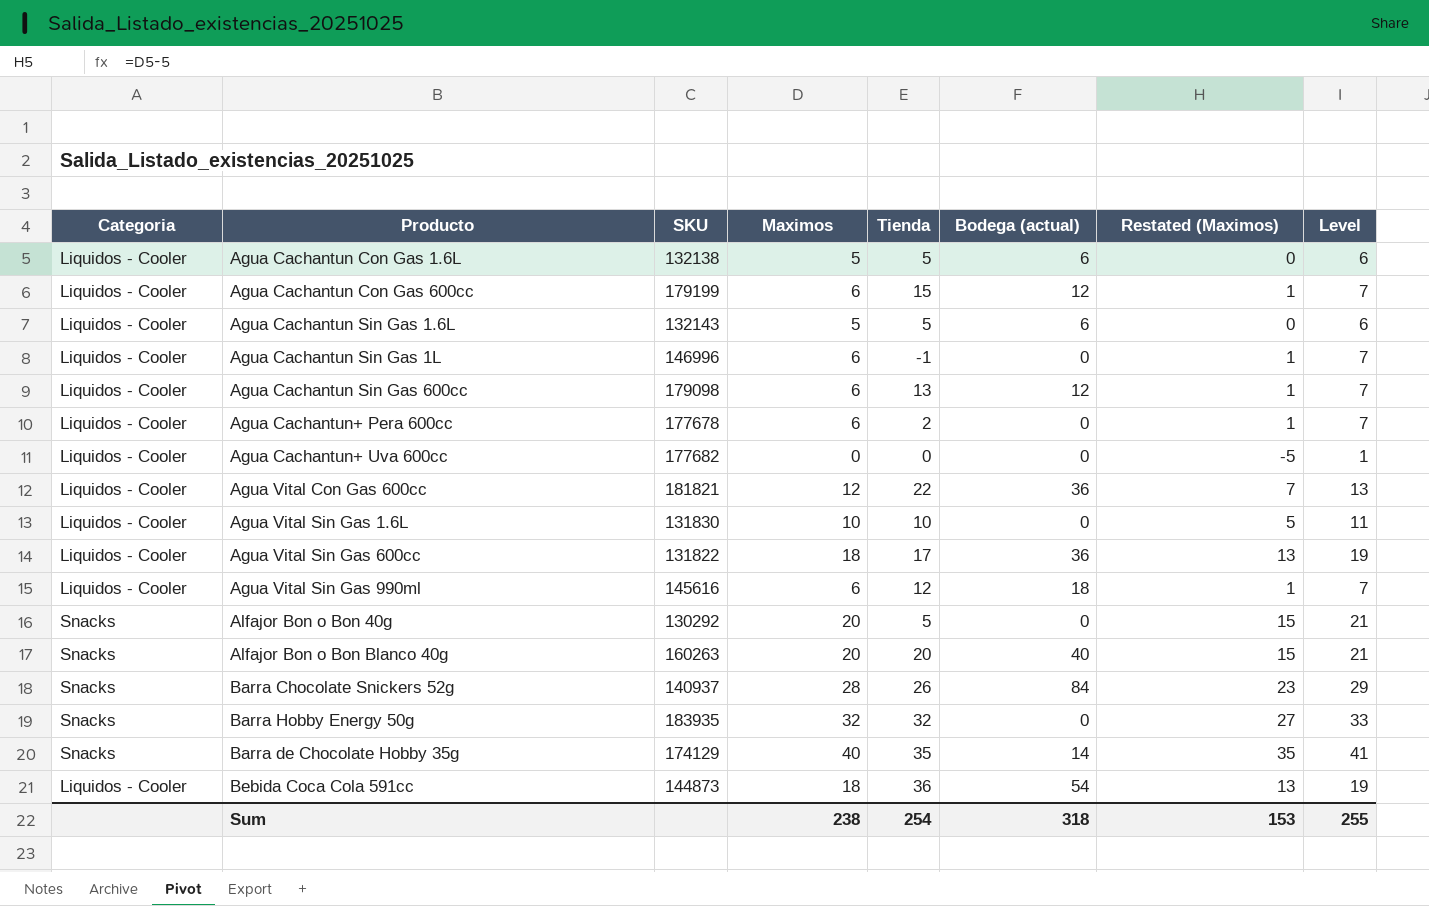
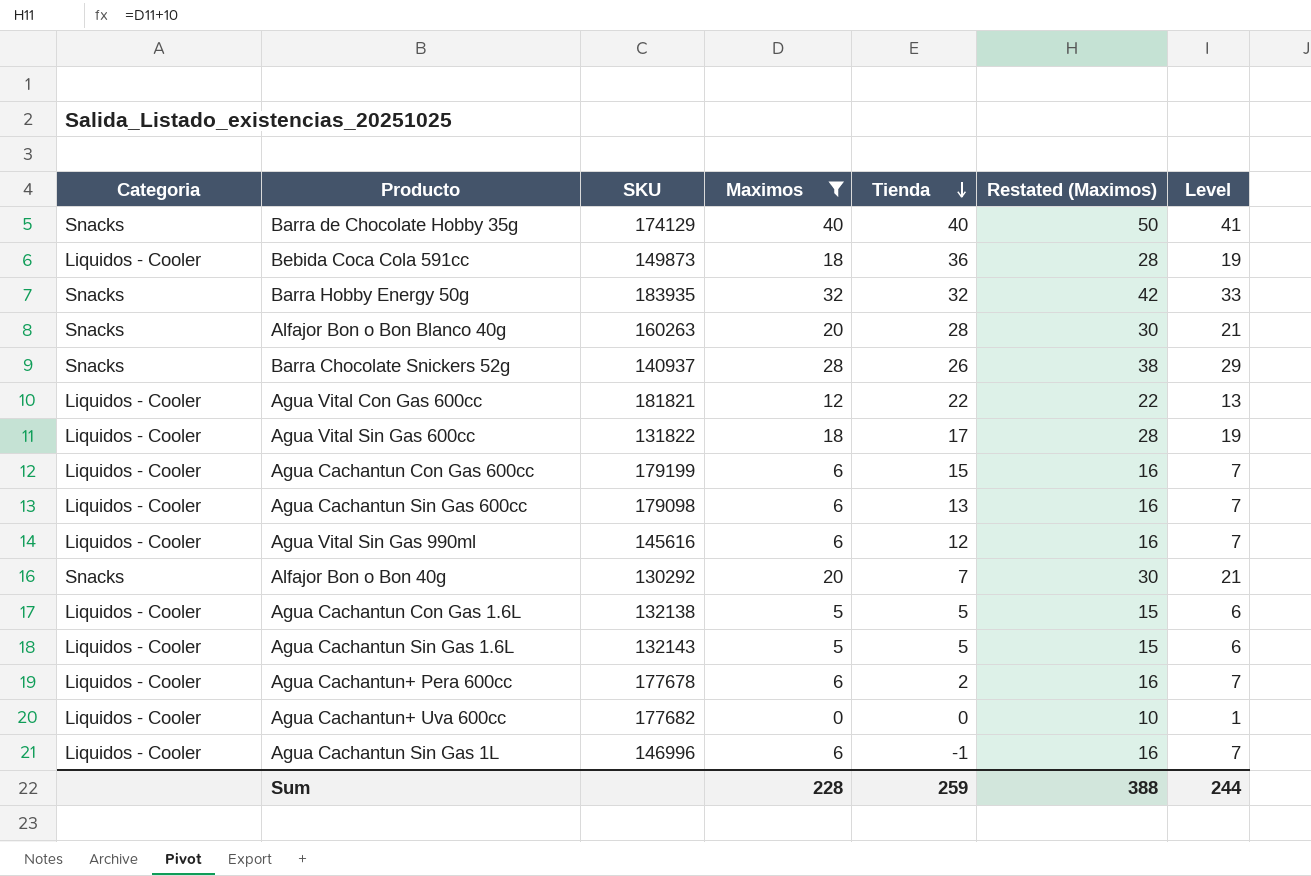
filter: none -> Maximos != 10
row order: none -> Tienda descending
column Bodega (actual) | position: 6 -> none
column Restated (Maximos) | formula: [Maximos] - 5 -> [Maximos] + 10
Barra de Chocolate Hobby 35g | Tienda: 35 -> 40
Bebida Coca Cola 591cc | SKU: 144873 -> 149873
Alfajor Bon o Bon Blanco 40g | Tienda: 20 -> 28
Alfajor Bon o Bon 40g | Tienda: 5 -> 7
Sum | Maximos: 238 -> 228
Sum | Tienda: 254 -> 259
Sum | Restated (Maximos): 153 -> 388
Sum | Level: 255 -> 244

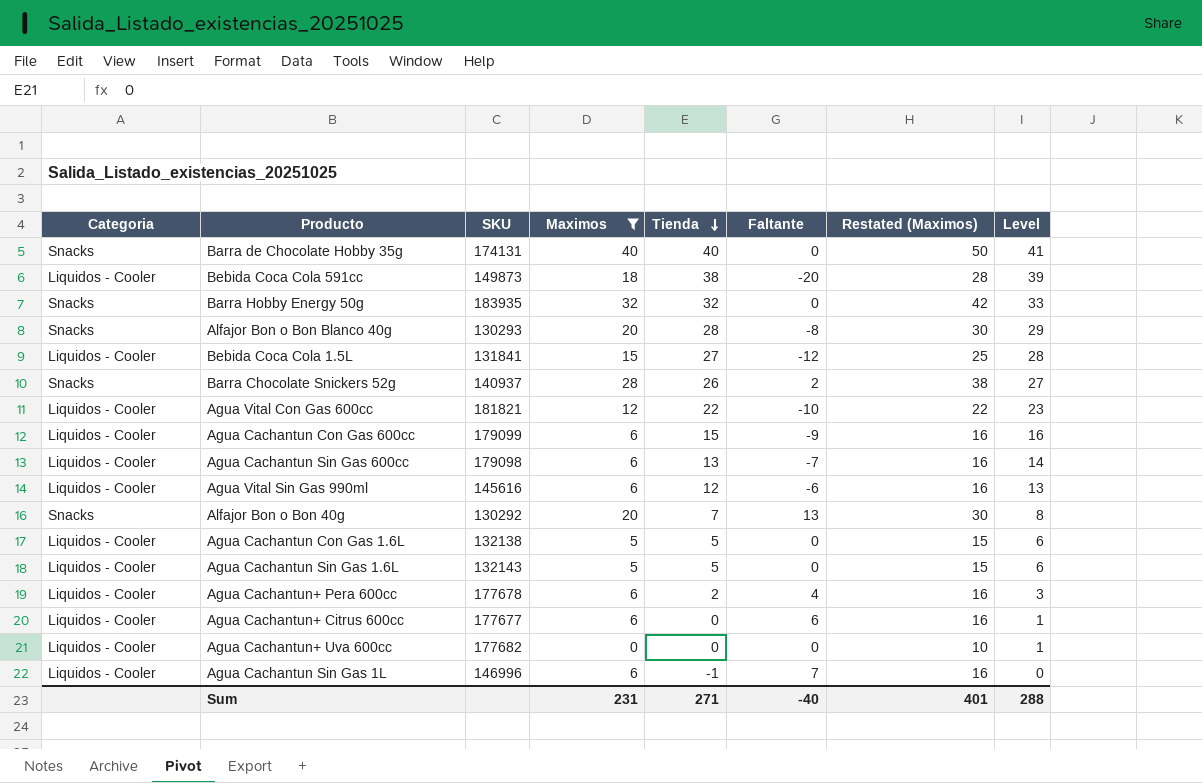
column Faltante | formula: none -> [Maximos] - [Tienda]
column Level | formula: [Maximos] + 1 -> [Tienda] + 1
row Agua Vital Sin Gas 600cc: Liquidos - Cooler | 131822 | 18 | 17 | 28 | 19 -> none
Barra de Chocolate Hobby 35g | SKU: 174129 -> 174131
Bebida Coca Cola 591cc | Tienda: 36 -> 38
Alfajor Bon o Bon Blanco 40g | SKU: 160263 -> 130293
row Bebida Coca Cola 1.5L: none -> Liquidos - Cooler | 131841 | 15 | 27 | -12 | 25 | 28
Agua Cachantun Con Gas 600cc | SKU: 179199 -> 179099
row Agua Cachantun+ Citrus 600cc: none -> Liquidos - Cooler | 177677 | 6 | 0 | 6 | 16 | 1
Sum | Maximos: 228 -> 231
Sum | Tienda: 259 -> 271
Sum | Restated (Maximos): 388 -> 401
Sum | Level: 244 -> 288

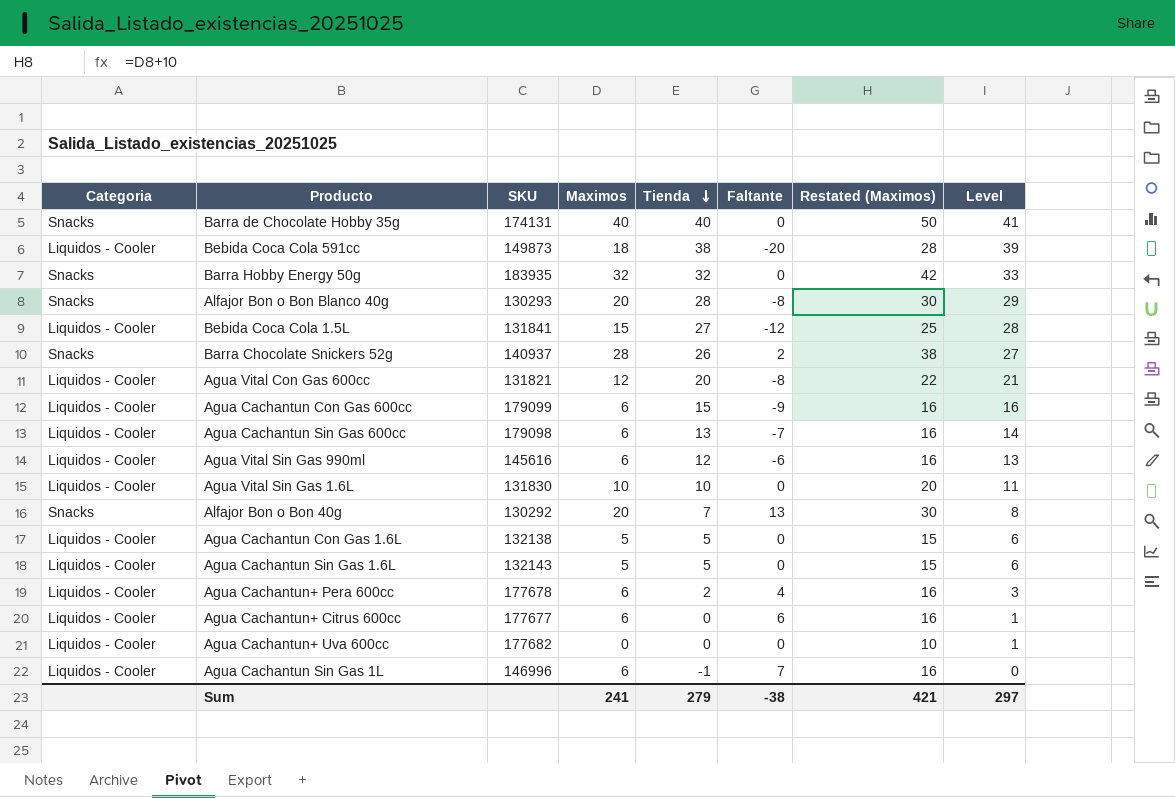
filter: Maximos != 10 -> none
Agua Vital Con Gas 600cc | SKU: 181821 -> 131821
Agua Vital Con Gas 600cc | Tienda: 22 -> 20
Agua Vital Con Gas 600cc | Faltante: -10 -> -8
Agua Vital Con Gas 600cc | Level: 23 -> 21
Sum | Maximos: 231 -> 241
Sum | Tienda: 271 -> 279
Sum | Faltante: -40 -> -38
Sum | Restated (Maximos): 401 -> 421
Sum | Level: 288 -> 297

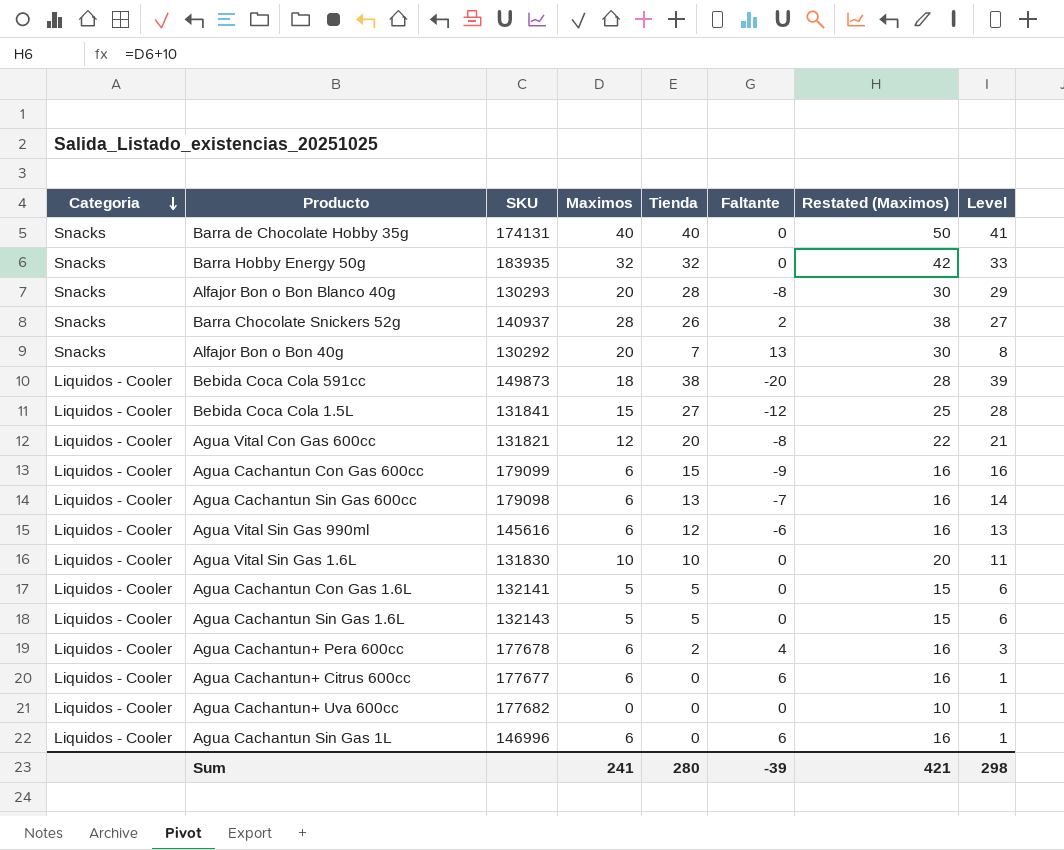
row order: Tienda descending -> Categoria descending
Agua Cachantun Con Gas 1.6L | SKU: 132138 -> 132141
Agua Cachantun Sin Gas 1L | Tienda: -1 -> 0
Agua Cachantun Sin Gas 1L | Faltante: 7 -> 6
Agua Cachantun Sin Gas 1L | Level: 0 -> 1
Sum | Tienda: 279 -> 280
Sum | Faltante: -38 -> -39
Sum | Level: 297 -> 298

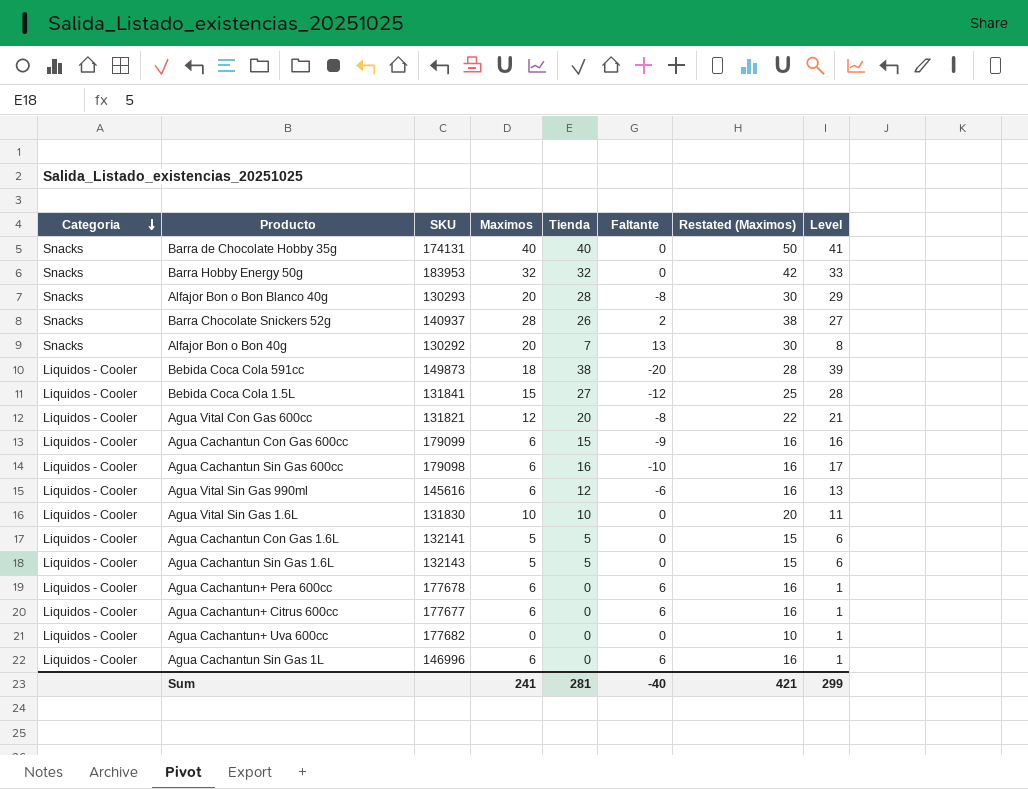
Barra Hobby Energy 50g | SKU: 183935 -> 183953
Agua Cachantun Sin Gas 600cc | Tienda: 13 -> 16
Agua Cachantun Sin Gas 600cc | Faltante: -7 -> -10
Agua Cachantun Sin Gas 600cc | Level: 14 -> 17
Agua Cachantun+ Pera 600cc | Tienda: 2 -> 0
Agua Cachantun+ Pera 600cc | Faltante: 4 -> 6
Agua Cachantun+ Pera 600cc | Level: 3 -> 1
Sum | Tienda: 280 -> 281
Sum | Faltante: -39 -> -40
Sum | Level: 298 -> 299

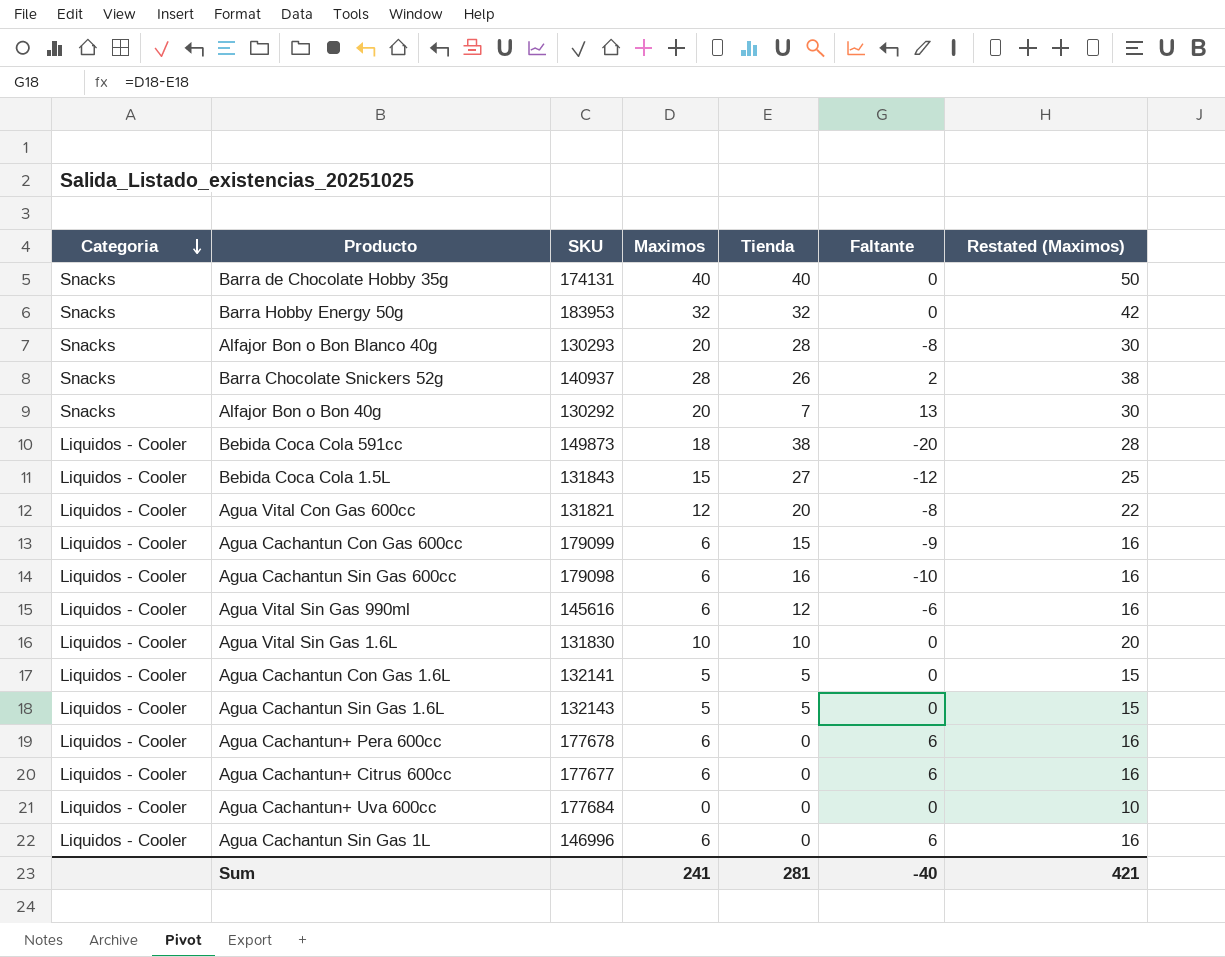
column Level | formula: [Tienda] + 1 -> none
Bebida Coca Cola 1.5L | SKU: 131841 -> 131843
Agua Cachantun+ Uva 600cc | SKU: 177682 -> 177684

